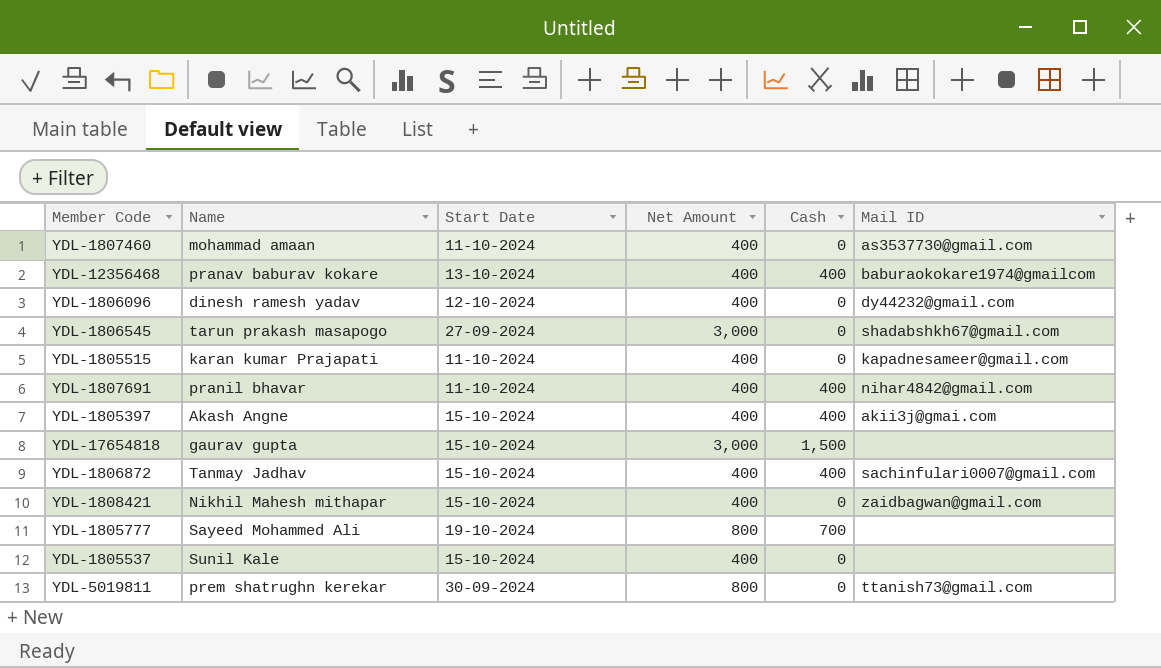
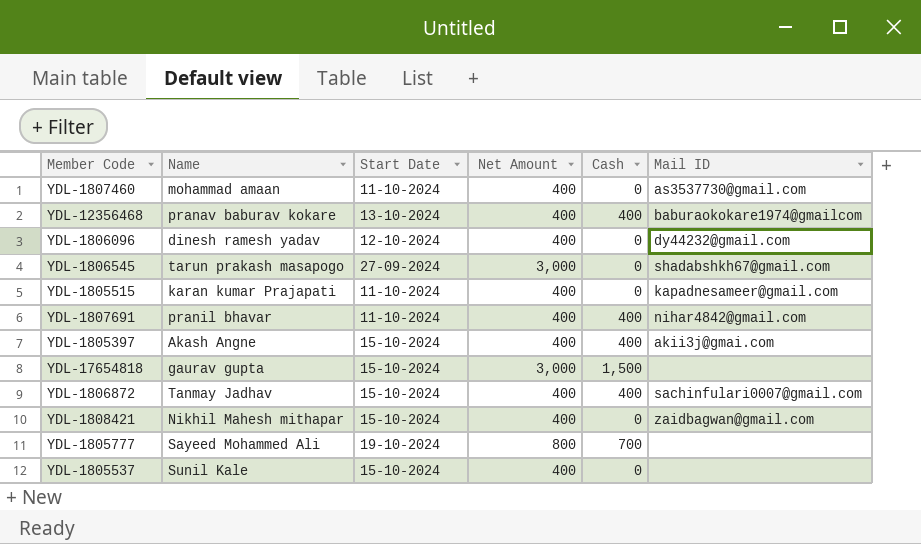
row YDL-5019811: prem shatrughn kerekar | 30-09-2024 | 800 | 0 | ttanish73@gmail.com -> none

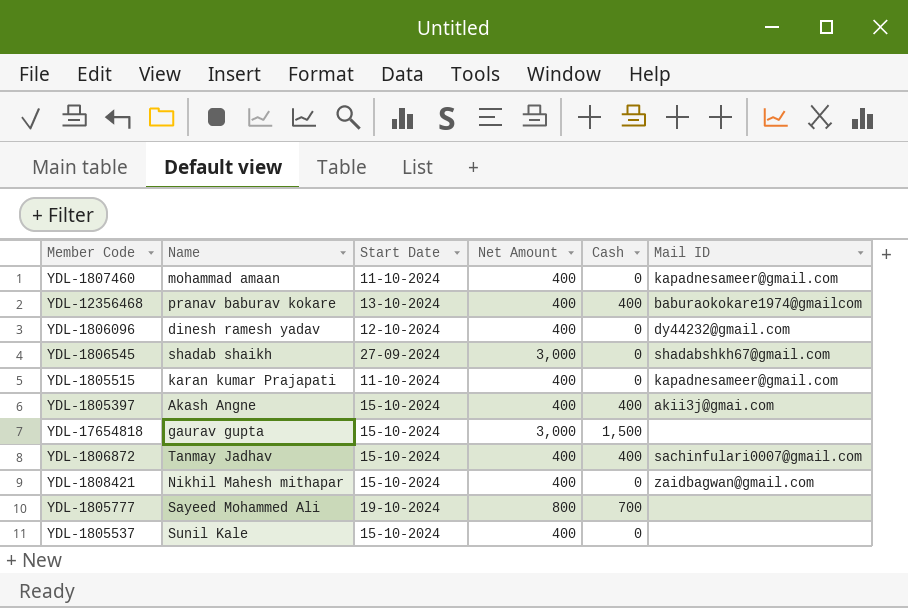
row YDL-1807691: pranil bhavar | 11-10-2024 | 400 | 400 | nihar4842@gmail.com -> none
YDL-1807460 | Mail ID: as3537730@gmail.com -> kapadnesameer@gmail.com
YDL-1806545 | Name: tarun prakash masapogo -> shadab shaikh

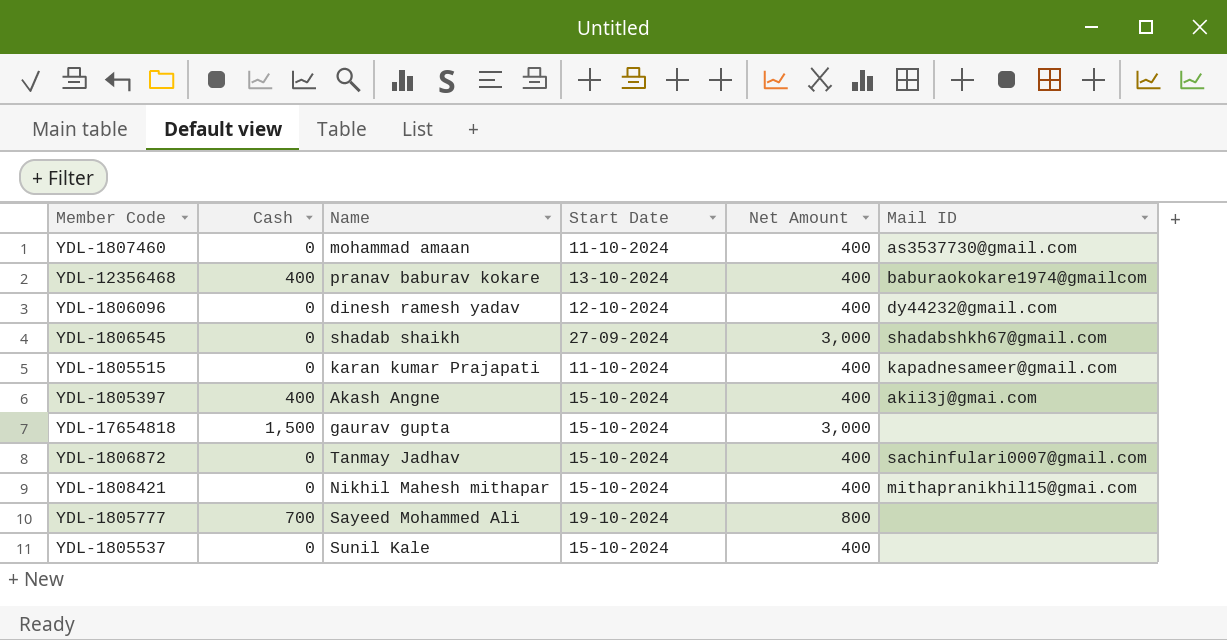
column Cash | position: 5 -> 2
YDL-1807460 | Mail ID: kapadnesameer@gmail.com -> as3537730@gmail.com
YDL-1806872 | Cash: 400 -> 0
YDL-1808421 | Mail ID: zaidbagwan@gmail.com -> mithapranikhil15@gmai.com

